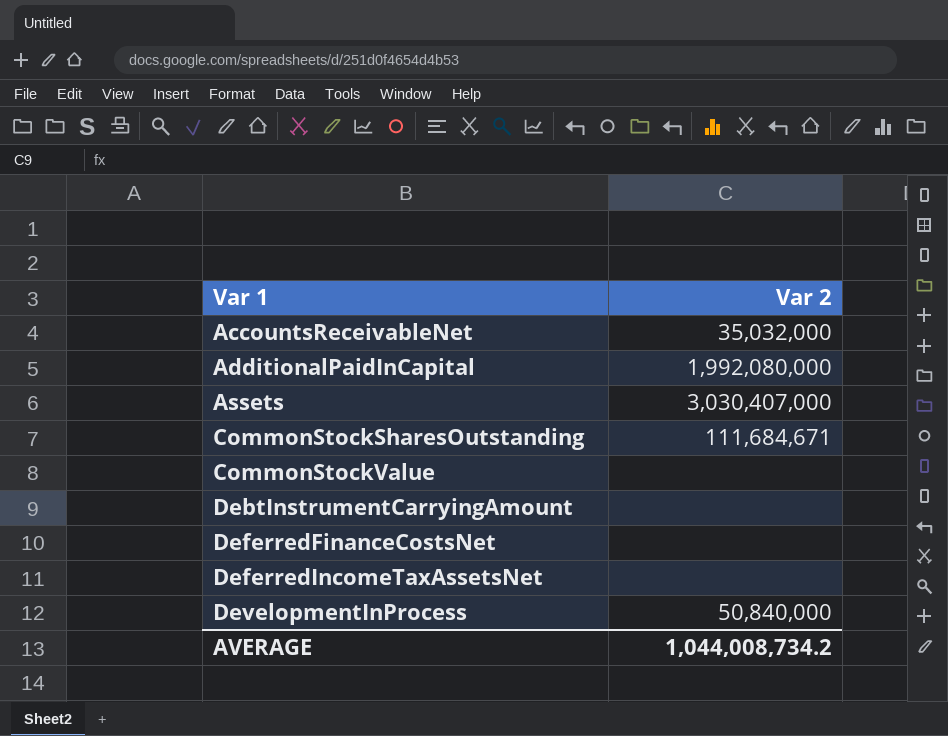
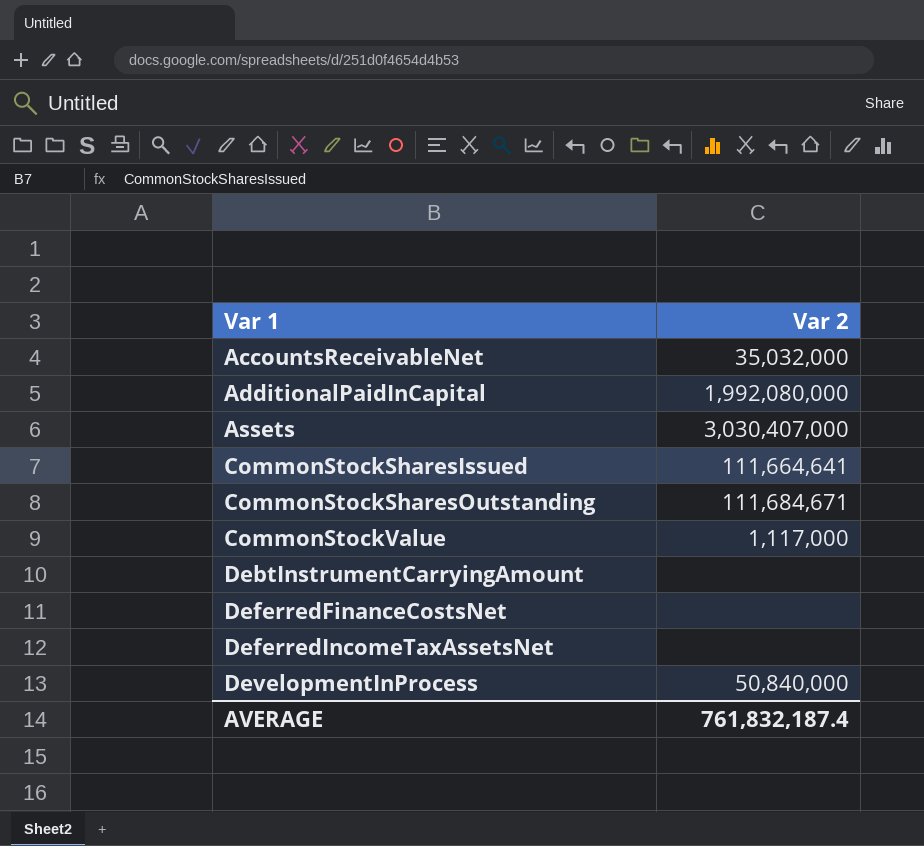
row CommonStockSharesIssued: none -> 111,664,641
CommonStockValue | Var 2: none -> 1,117,000
AVERAGE | Var 2: 1,044,008,734.2 -> 761,832,187.4

